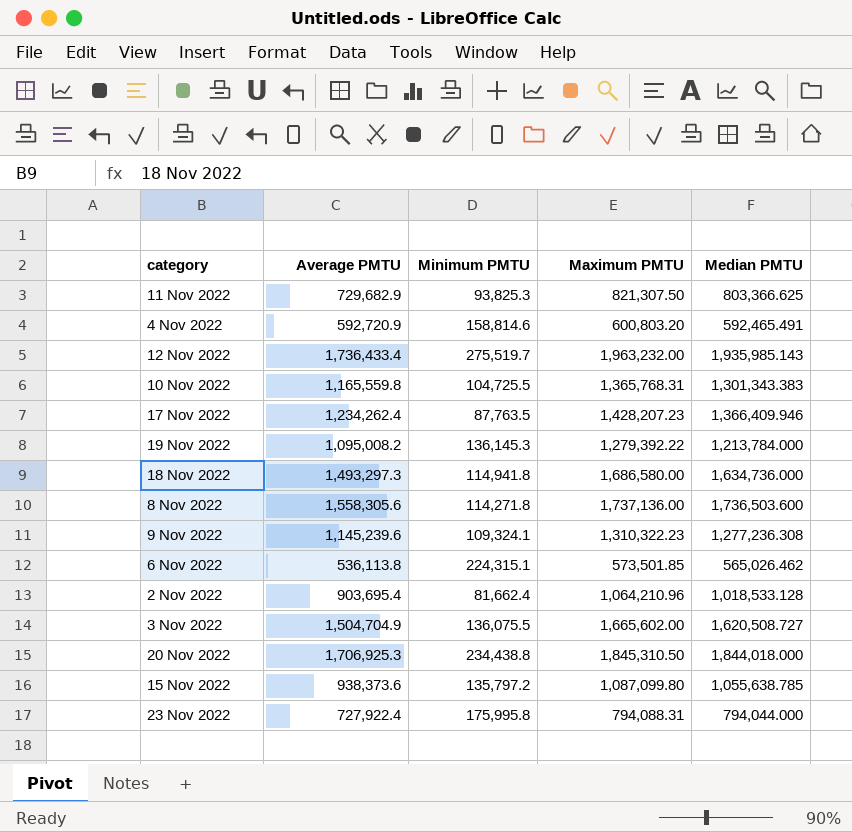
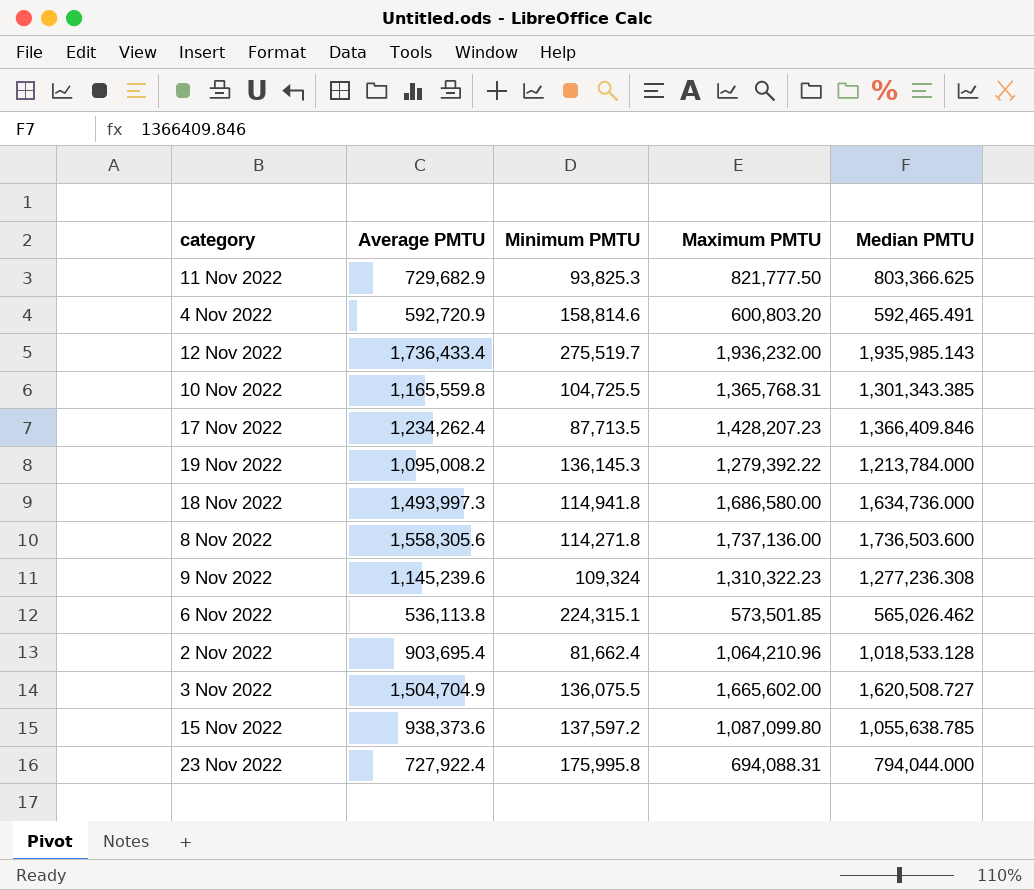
row 20 Nov 2022: 1,706,925.3 | 234,438.8 | 1,845,310.50 | 1,844,018.000 -> none
11 Nov 2022 | Maximum PMTU: 821,307.50 -> 821,777.50
12 Nov 2022 | Maximum PMTU: 1,963,232.00 -> 1,936,232.00
10 Nov 2022 | Median PMTU: 1,301,343.383 -> 1,301,343.385
17 Nov 2022 | Minimum PMTU: 87,763.5 -> 87,713.5
17 Nov 2022 | Median PMTU: 1,366,409.946 -> 1,366,409.846
18 Nov 2022 | Average PMTU: 1,493,297.3 -> 1,493,997.3
9 Nov 2022 | Minimum PMTU: 109,324.1 -> 109,324
15 Nov 2022 | Minimum PMTU: 135,797.2 -> 137,597.2
23 Nov 2022 | Maximum PMTU: 794,088.31 -> 694,088.31

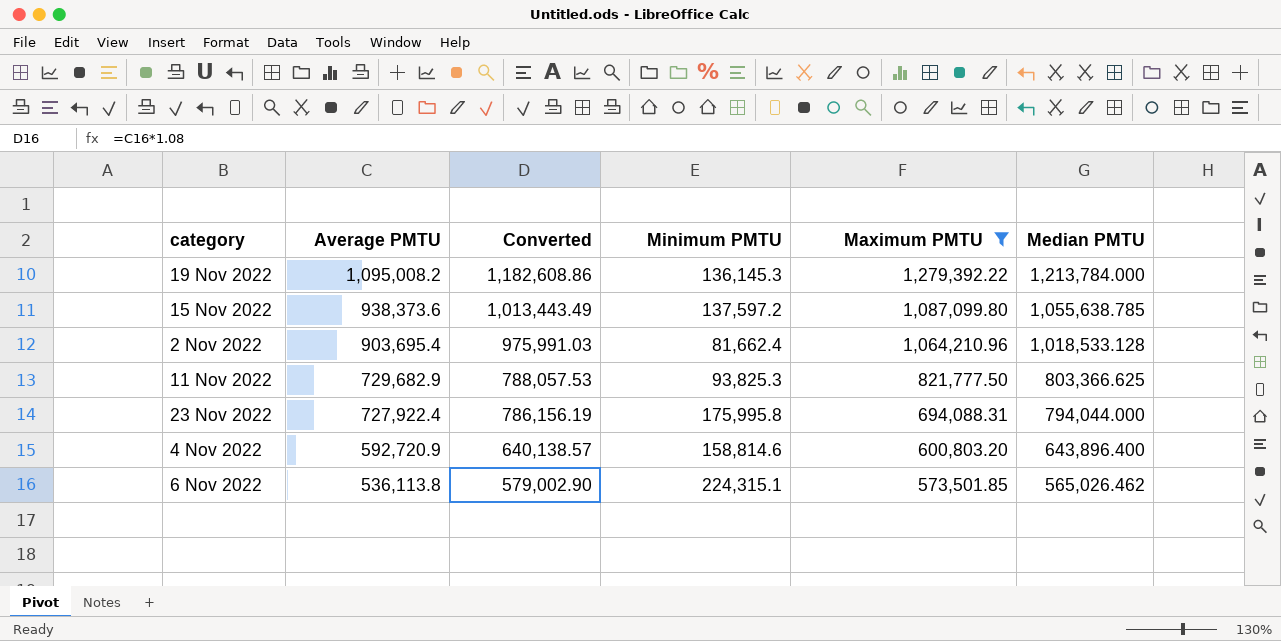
filter: none -> Maximum PMTU <= 1,279,392.22
row order: none -> Average PMTU descending
column Converted | formula: none -> [Average PMTU] * 1.08
4 Nov 2022 | Median PMTU: 592,465.491 -> 643,896.400

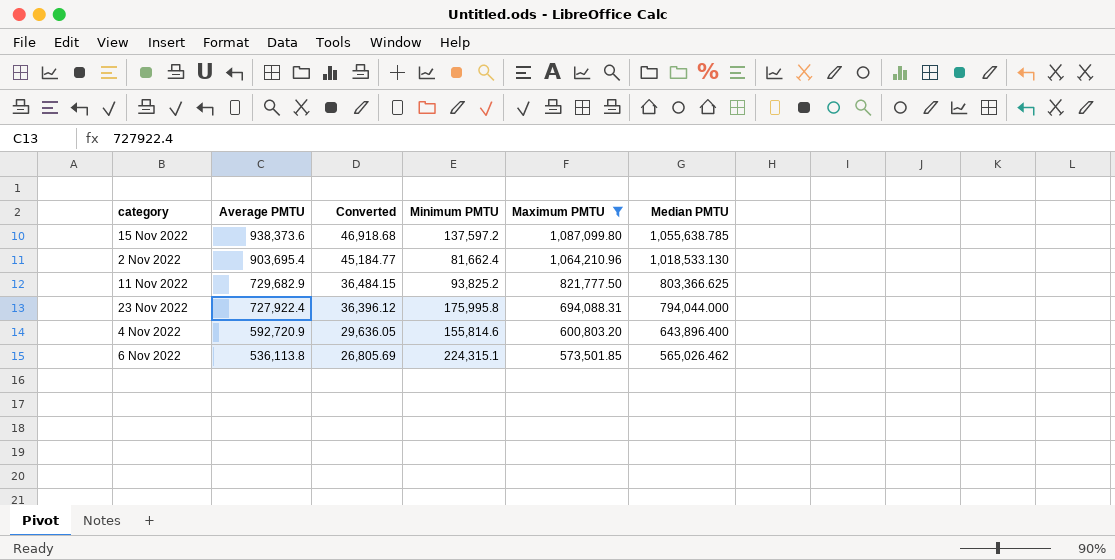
column Converted | formula: [Average PMTU] * 1.08 -> [Average PMTU] * 0.05
row 19 Nov 2022: 1,095,008.2 | 1,182,608.86 | 136,145.3 | 1,279,392.22 | 1,213,784.000 -> none
2 Nov 2022 | Median PMTU: 1,018,533.128 -> 1,018,533.130
11 Nov 2022 | Minimum PMTU: 93,825.3 -> 93,825.2
4 Nov 2022 | Minimum PMTU: 158,814.6 -> 155,814.6

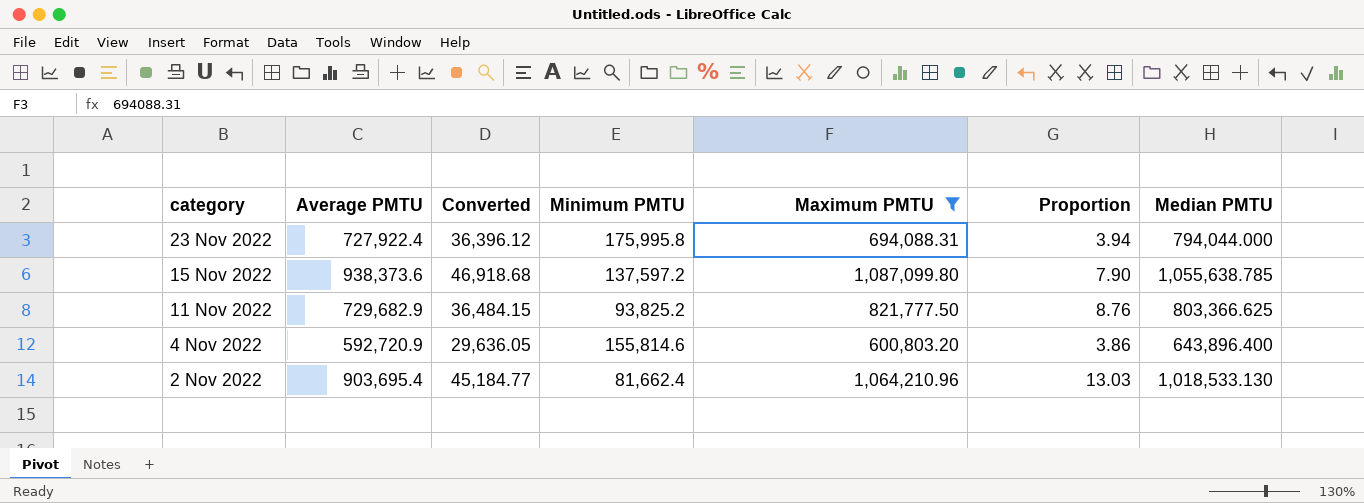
row order: Average PMTU descending -> category descending
column Proportion | formula: none -> [Maximum PMTU] / [Minimum PMTU]
row 6 Nov 2022: 536,113.8 | 26,805.69 | 224,315.1 | 573,501.85 | 565,026.462 -> none

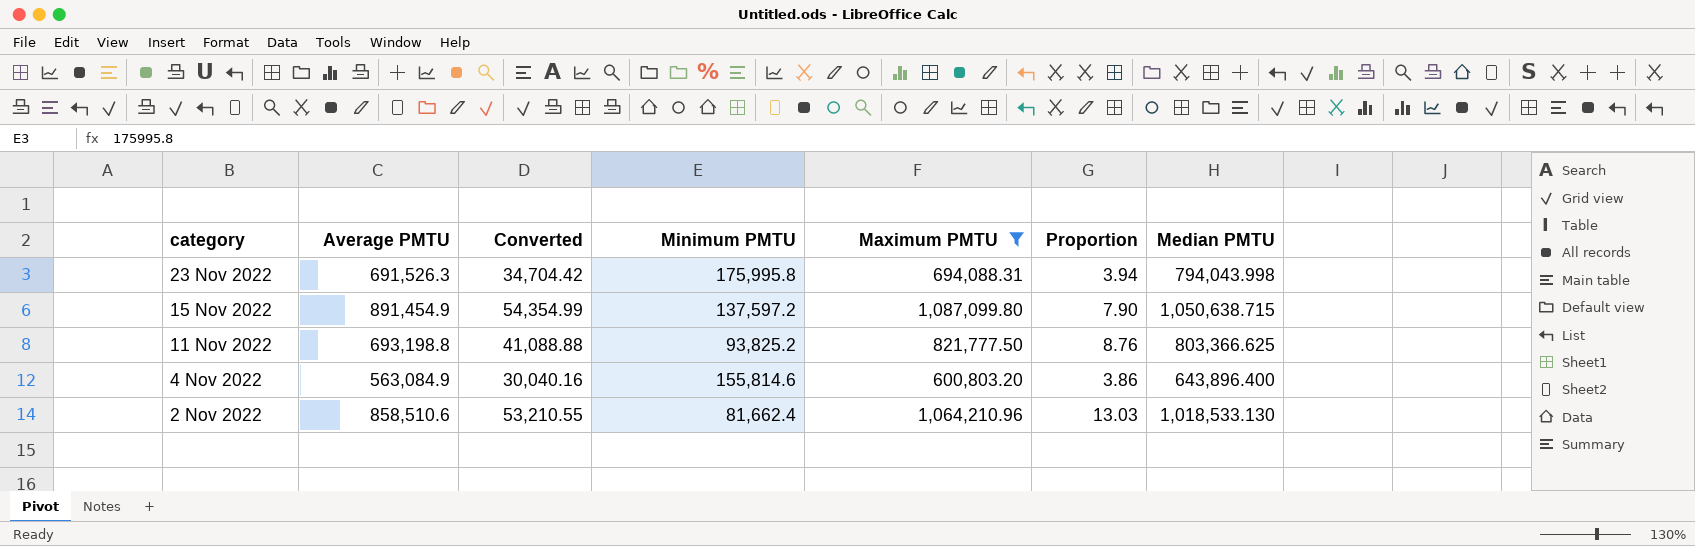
column Converted | formula: [Average PMTU] * 0.05 -> [Maximum PMTU] * 0.05
23 Nov 2022 | Average PMTU: 727,922.4 -> 691,526.3
23 Nov 2022 | Median PMTU: 794,044.000 -> 794,043.998
15 Nov 2022 | Average PMTU: 938,373.6 -> 891,454.9
15 Nov 2022 | Median PMTU: 1,055,638.785 -> 1,050,638.715
11 Nov 2022 | Average PMTU: 729,682.9 -> 693,198.8
4 Nov 2022 | Average PMTU: 592,720.9 -> 563,084.9
2 Nov 2022 | Average PMTU: 903,695.4 -> 858,510.6

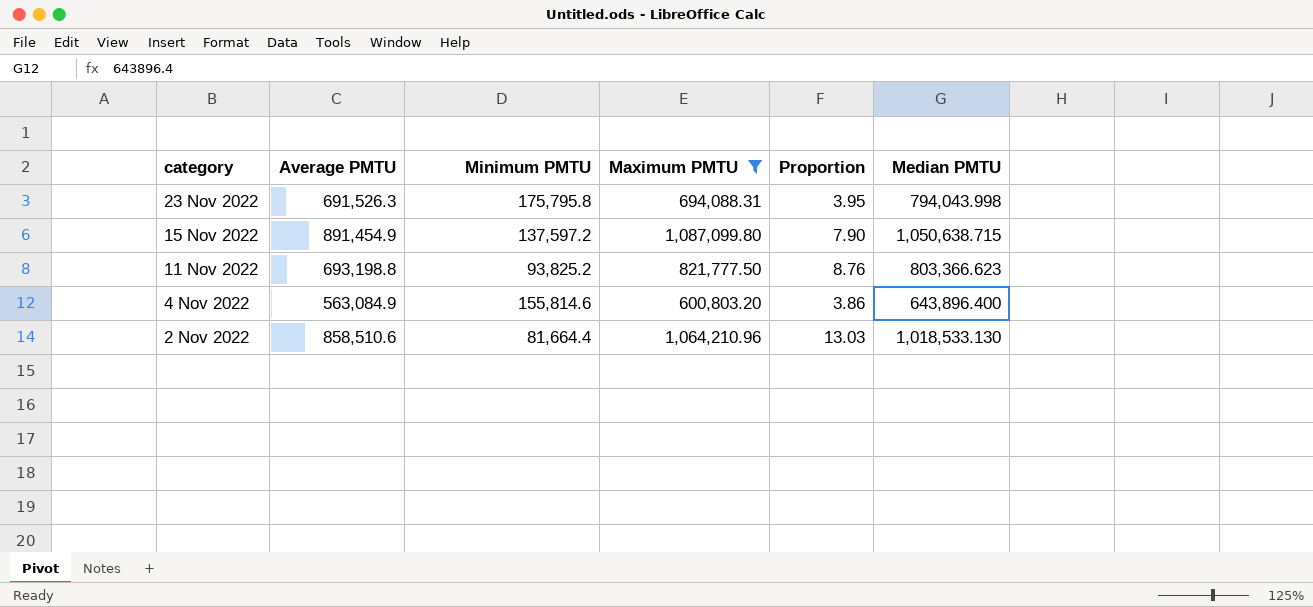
column Converted | formula: [Maximum PMTU] * 0.05 -> none
23 Nov 2022 | Minimum PMTU: 175,995.8 -> 175,795.8
23 Nov 2022 | Proportion: 3.94 -> 3.95
11 Nov 2022 | Median PMTU: 803,366.625 -> 803,366.623
2 Nov 2022 | Minimum PMTU: 81,662.4 -> 81,664.4

